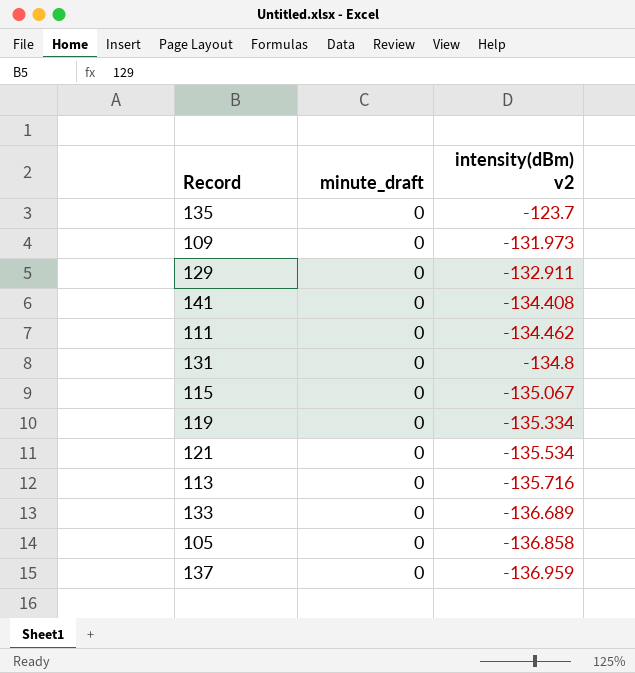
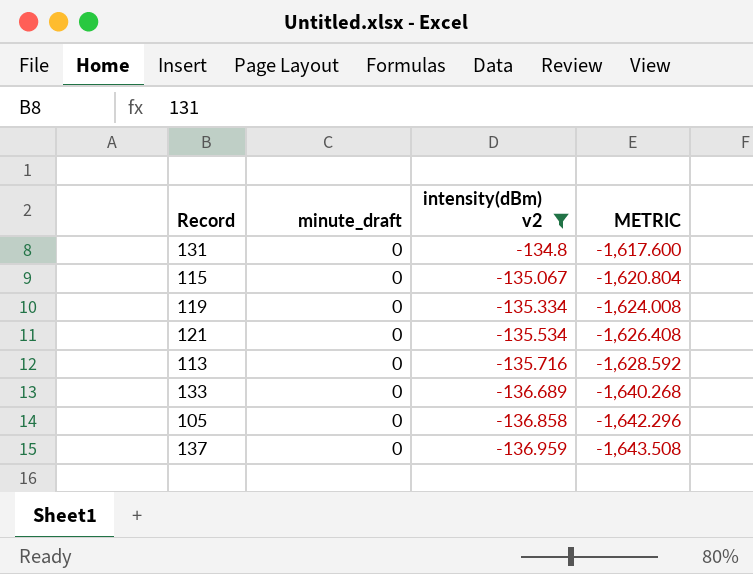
filter: none -> intensity(dBm) v2 <= -134.8
column METRIC | formula: none -> [intensity(dBm) v2] * 12

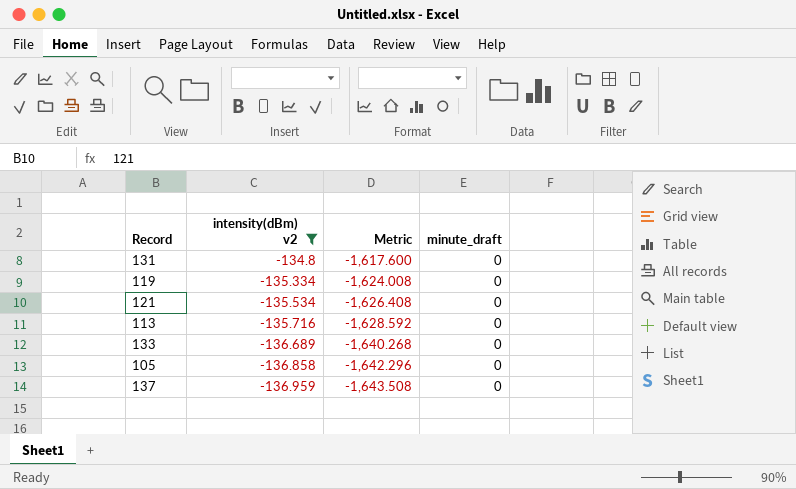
column name: METRIC -> Metric
column minute_draft | position: 2 -> 4
row 115: 0 | -135.067 | -1,620.804 -> none

